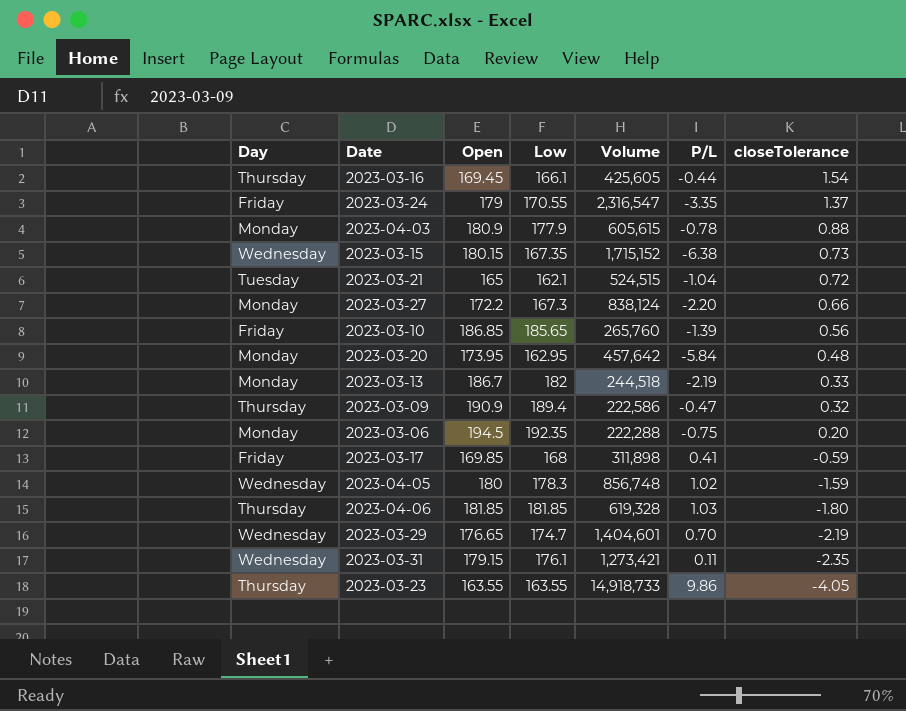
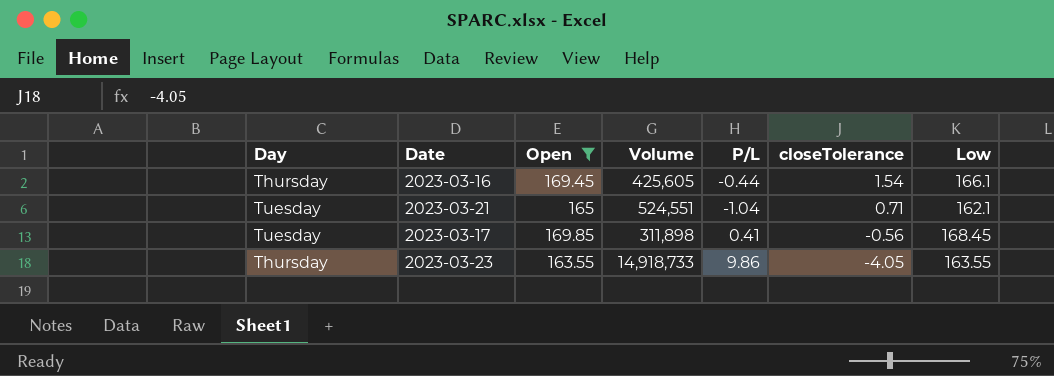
filter: none -> Open <= 169.85
column Low | position: 4 -> 7
2023-03-21 | Volume: 524,515 -> 524,551
2023-03-21 | closeTolerance: 0.72 -> 0.71
2023-03-17 | Day: Friday -> Tuesday
2023-03-17 | closeTolerance: -0.59 -> -0.56
2023-03-17 | Low: 168 -> 168.45

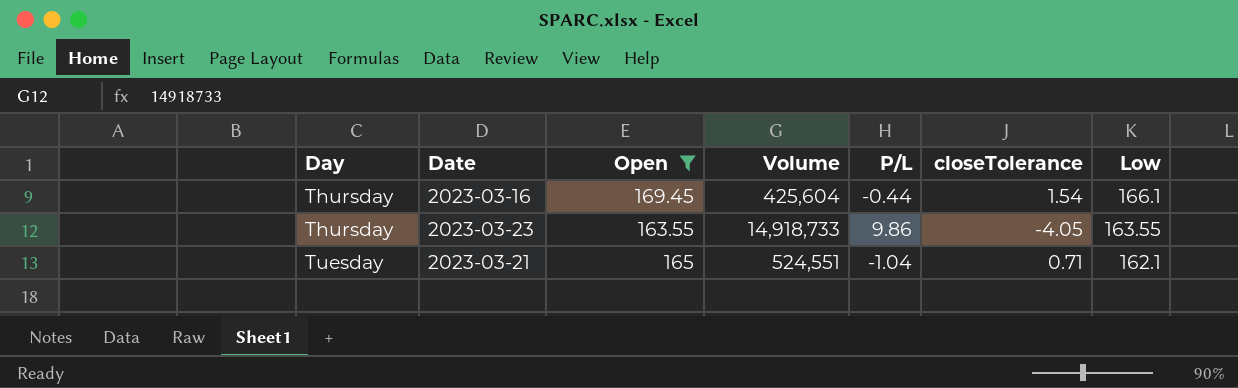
row order: closeTolerance descending -> Day ascending
row 2023-03-17: Tuesday | 169.85 | 311,898 | 0.41 | -0.56 | 168.45 -> none
2023-03-16 | Volume: 425,605 -> 425,604

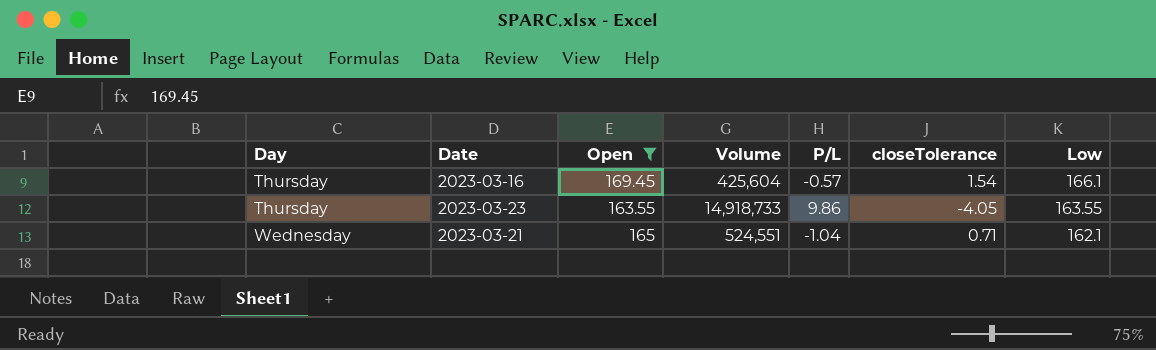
2023-03-16 | P/L: -0.44 -> -0.57
2023-03-21 | Day: Tuesday -> Wednesday

